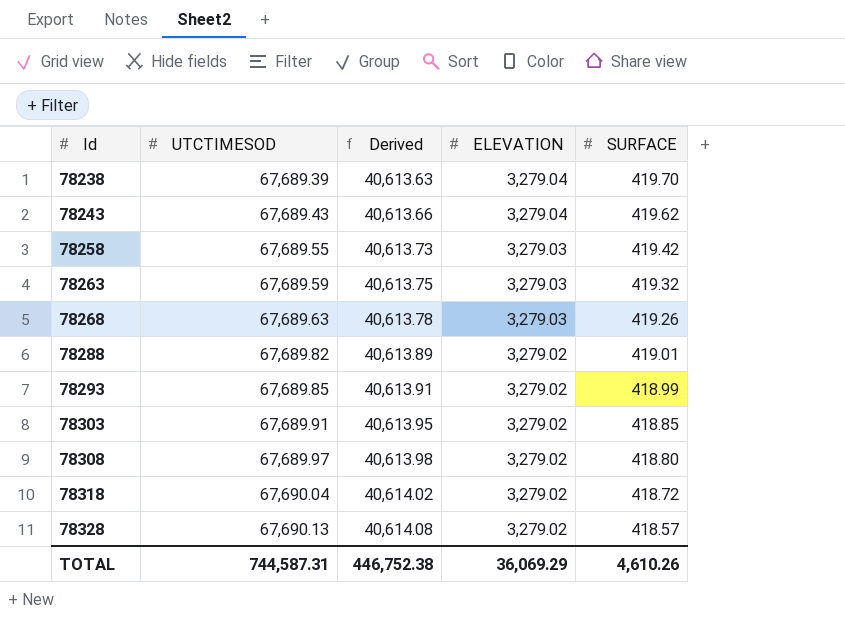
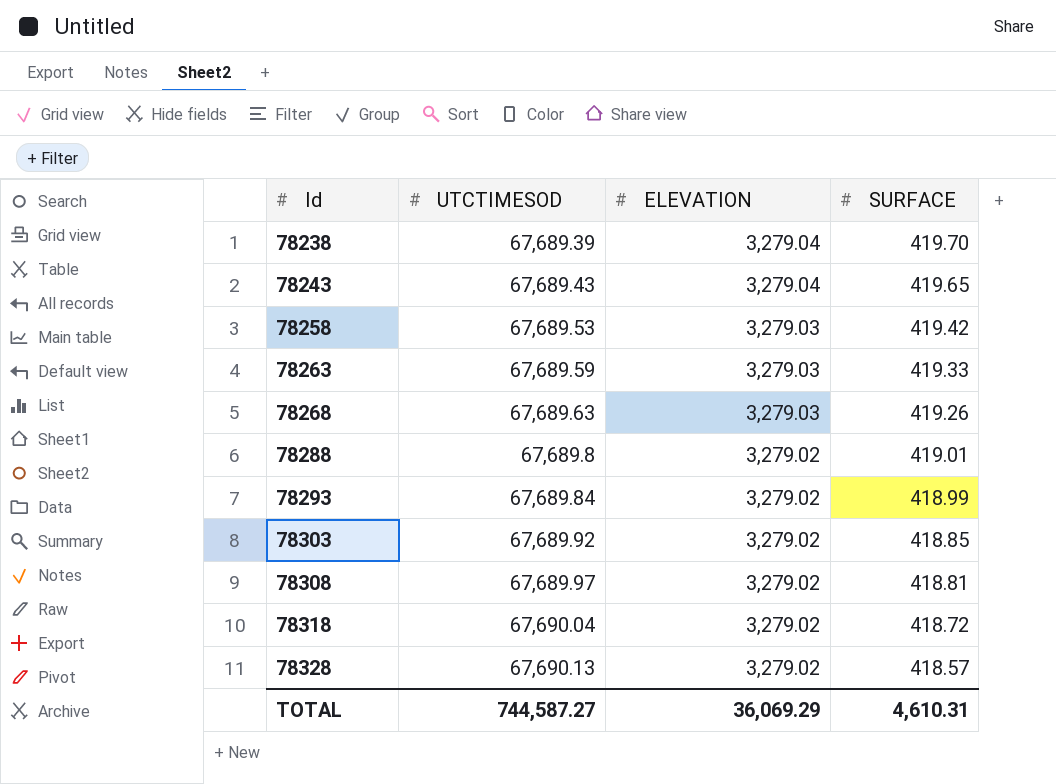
column Derived | formula: [UTCTIMESOD] * 0.6 -> none
78243 | SURFACE: 419.62 -> 419.65
78258 | UTCTIMESOD: 67,689.55 -> 67,689.53
78263 | SURFACE: 419.32 -> 419.33
78288 | UTCTIMESOD: 67,689.82 -> 67,689.8
78293 | UTCTIMESOD: 67,689.85 -> 67,689.84
78303 | UTCTIMESOD: 67,689.91 -> 67,689.92
78308 | SURFACE: 418.80 -> 418.81
TOTAL | UTCTIMESOD: 744,587.31 -> 744,587.27
TOTAL | SURFACE: 4,610.26 -> 4,610.31

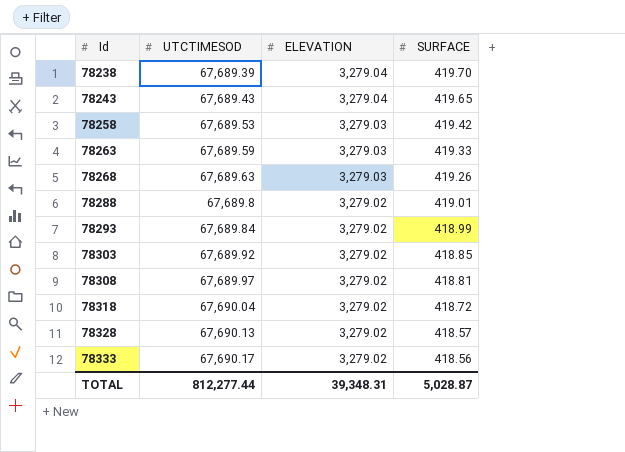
row 78333: none -> 67,690.17 | 3,279.02 | 418.56
TOTAL | UTCTIMESOD: 744,587.27 -> 812,277.44
TOTAL | ELEVATION: 36,069.29 -> 39,348.31
TOTAL | SURFACE: 4,610.31 -> 5,028.87

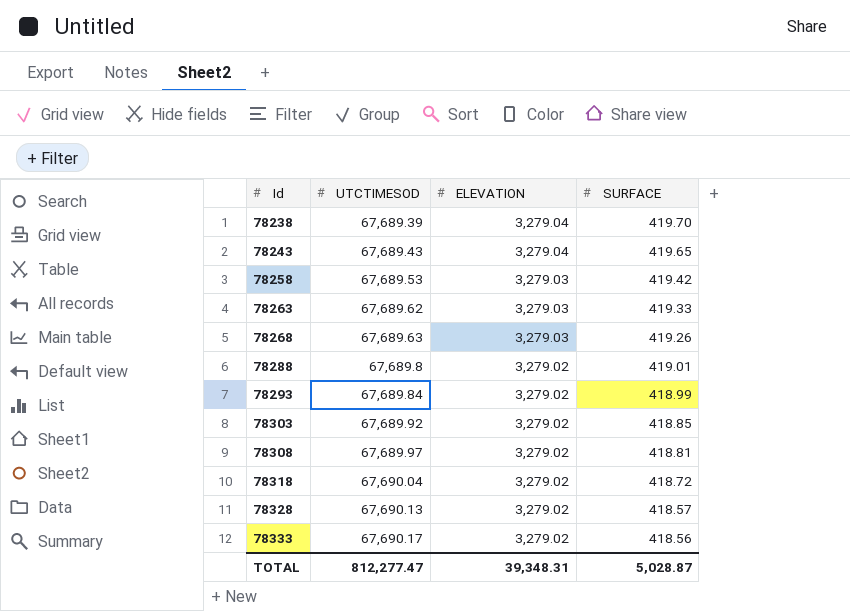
78263 | UTCTIMESOD: 67,689.59 -> 67,689.62
TOTAL | UTCTIMESOD: 812,277.44 -> 812,277.47

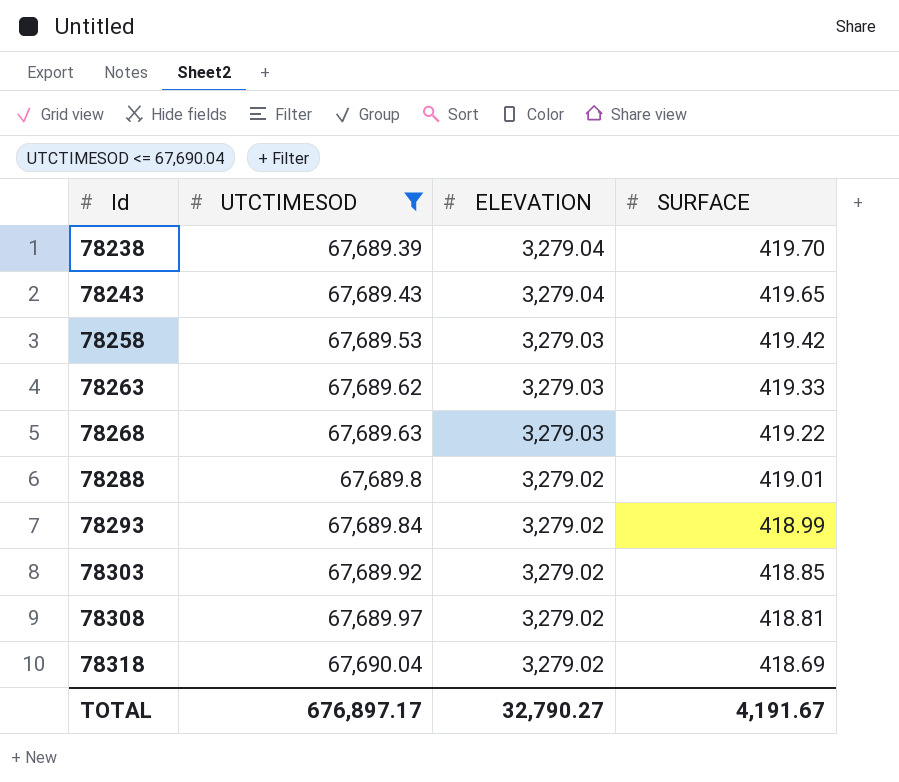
filter: none -> UTCTIMESOD <= 67,690.04
78268 | SURFACE: 419.26 -> 419.22
78318 | SURFACE: 418.72 -> 418.69
TOTAL | UTCTIMESOD: 812,277.47 -> 676,897.17
TOTAL | ELEVATION: 39,348.31 -> 32,790.27
TOTAL | SURFACE: 5,028.87 -> 4,191.67

